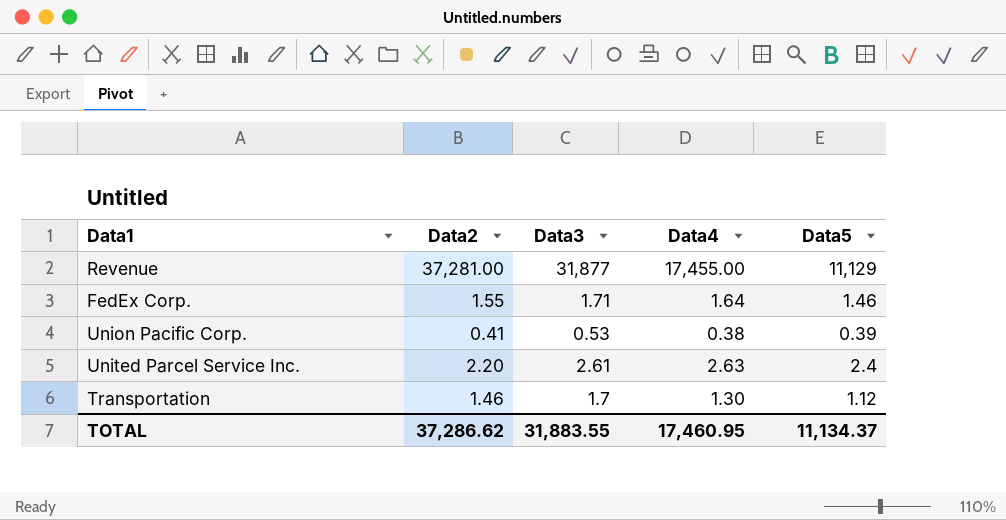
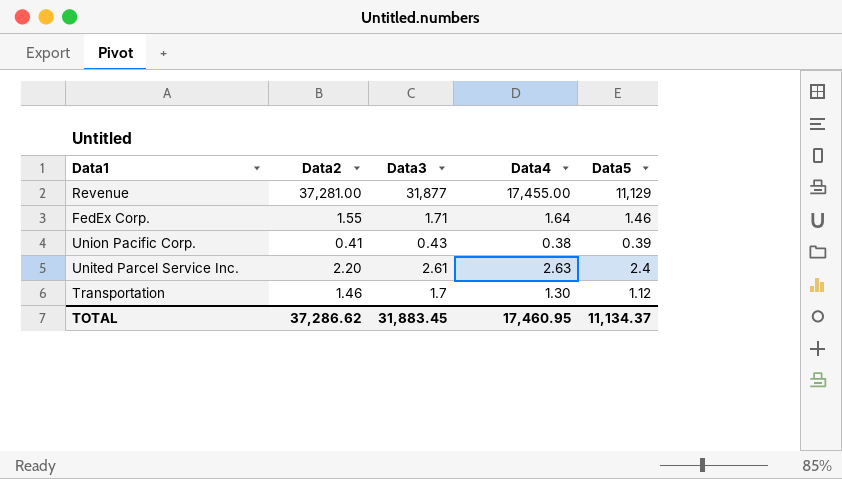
Union Pacific Corp. | Data3: 0.53 -> 0.43
TOTAL | Data3: 31,883.55 -> 31,883.45

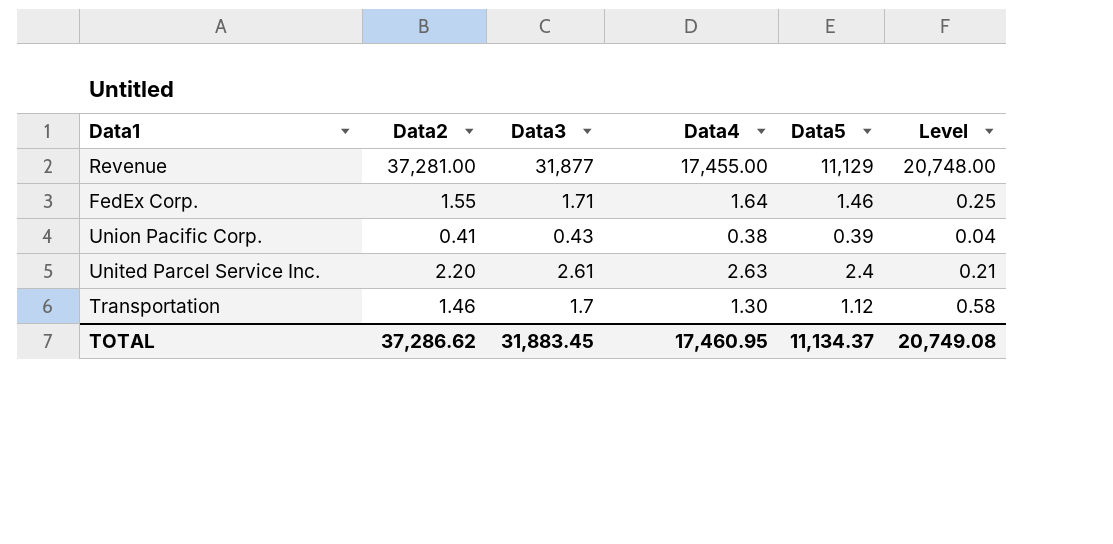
column Level | formula: none -> [Data3] - [Data5]

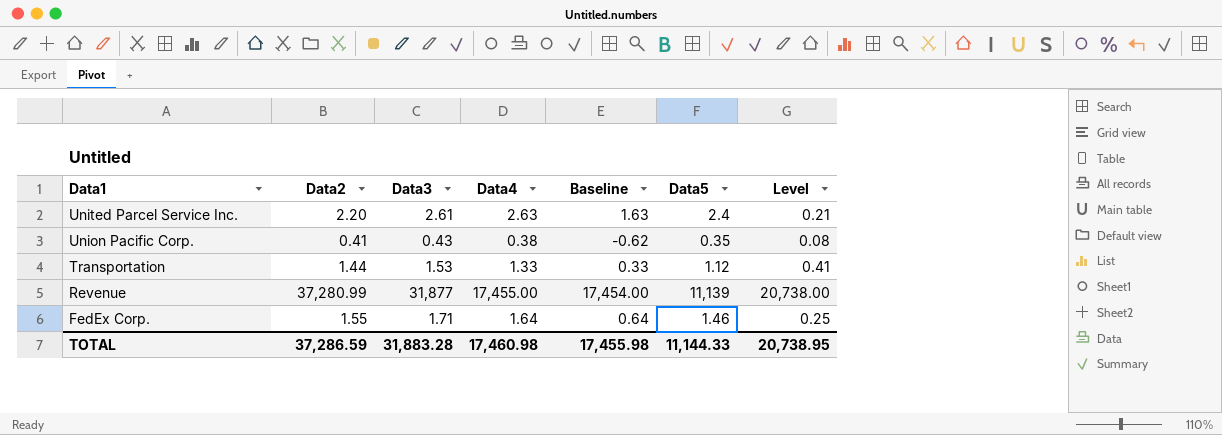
row order: none -> Data1 descending
column Baseline | formula: none -> [Data4] - 1
Union Pacific Corp. | Data5: 0.39 -> 0.35
Union Pacific Corp. | Level: 0.04 -> 0.08
Transportation | Data2: 1.46 -> 1.44
Transportation | Data3: 1.7 -> 1.53
Transportation | Data4: 1.30 -> 1.33
Transportation | Level: 0.58 -> 0.41
Revenue | Data2: 37,281.00 -> 37,280.99
Revenue | Data5: 11,129 -> 11,139
Revenue | Level: 20,748.00 -> 20,738.00
TOTAL | Data2: 37,286.62 -> 37,286.59
TOTAL | Data3: 31,883.45 -> 31,883.28
TOTAL | Data4: 17,460.95 -> 17,460.98
TOTAL | Data5: 11,134.37 -> 11,144.33
TOTAL | Level: 20,749.08 -> 20,738.95

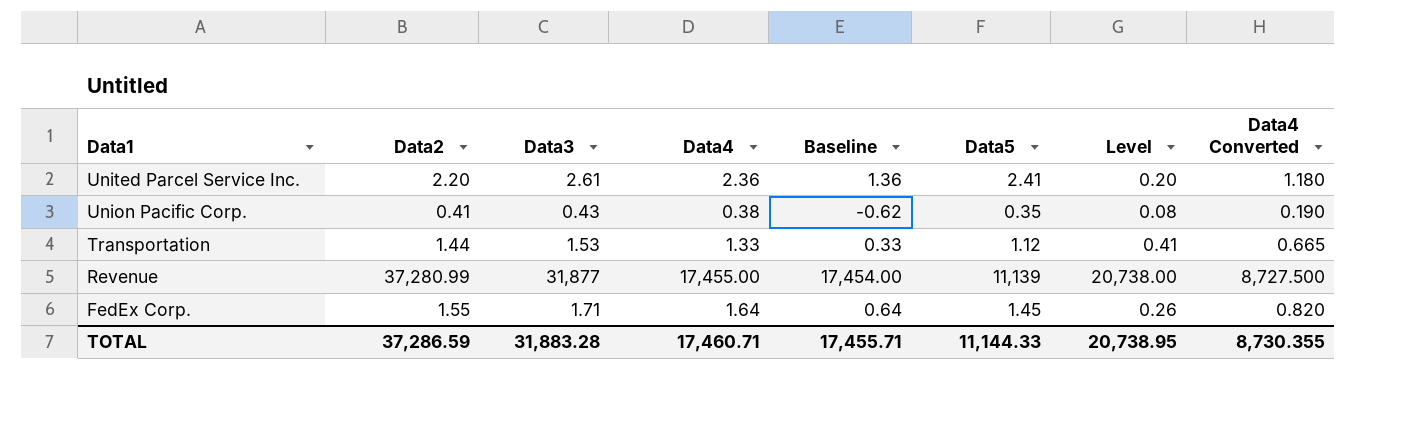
column Data4 Converted | formula: none -> [Data4] * 0.5
United Parcel Service Inc. | Data4: 2.63 -> 2.36
United Parcel Service Inc. | Baseline: 1.63 -> 1.36
United Parcel Service Inc. | Data5: 2.4 -> 2.41
United Parcel Service Inc. | Level: 0.21 -> 0.20
FedEx Corp. | Data5: 1.46 -> 1.45
FedEx Corp. | Level: 0.25 -> 0.26
TOTAL | Data4: 17,460.98 -> 17,460.71
TOTAL | Baseline: 17,455.98 -> 17,455.71

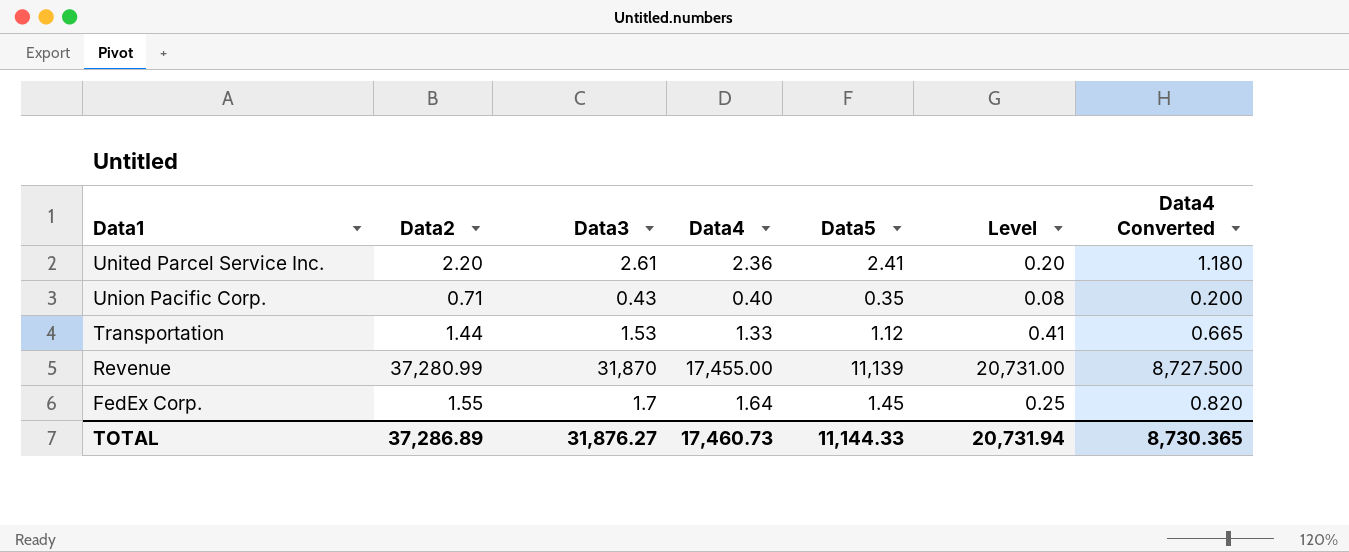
column Baseline | formula: [Data4] - 1 -> none
Union Pacific Corp. | Data2: 0.41 -> 0.71
Union Pacific Corp. | Data4: 0.38 -> 0.40
Union Pacific Corp. | Data4 Converted: 0.190 -> 0.200
Revenue | Data3: 31,877 -> 31,870
Revenue | Level: 20,738.00 -> 20,731.00
FedEx Corp. | Data3: 1.71 -> 1.7
FedEx Corp. | Level: 0.26 -> 0.25
TOTAL | Data2: 37,286.59 -> 37,286.89
TOTAL | Data3: 31,883.28 -> 31,876.27
TOTAL | Data4: 17,460.71 -> 17,460.73
TOTAL | Level: 20,738.95 -> 20,731.94
TOTAL | Data4 Converted: 8,730.355 -> 8,730.365

